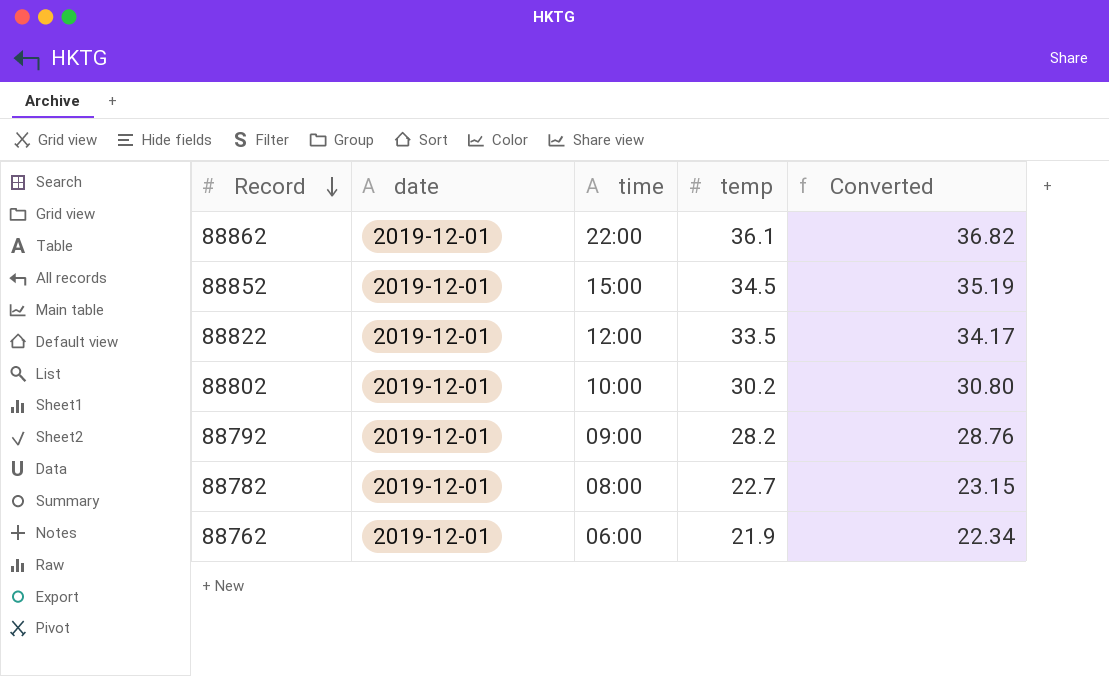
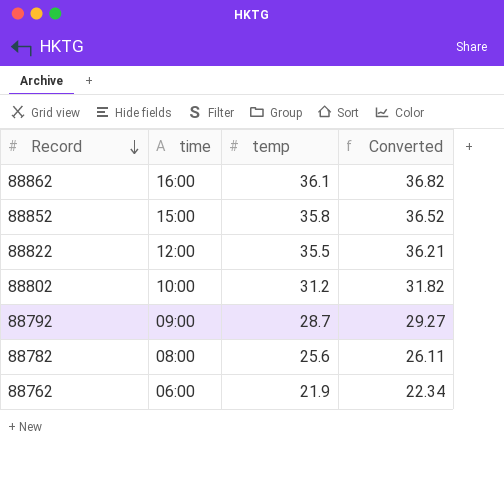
column date | position: 2 -> none
88862 | time: 22:00 -> 16:00
88852 | temp: 34.5 -> 35.8
88852 | Converted: 35.19 -> 36.52
88822 | temp: 33.5 -> 35.5
88822 | Converted: 34.17 -> 36.21
88802 | temp: 30.2 -> 31.2
88802 | Converted: 30.80 -> 31.82
88792 | temp: 28.2 -> 28.7
88792 | Converted: 28.76 -> 29.27
88782 | temp: 22.7 -> 25.6
88782 | Converted: 23.15 -> 26.11

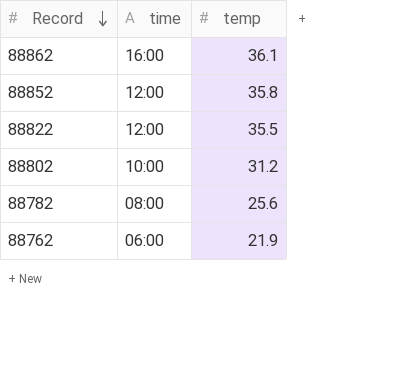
column Converted | formula: [temp] * 1.02 -> none
row 88792: 09:00 | 28.7 | 29.27 -> none
88852 | time: 15:00 -> 12:00

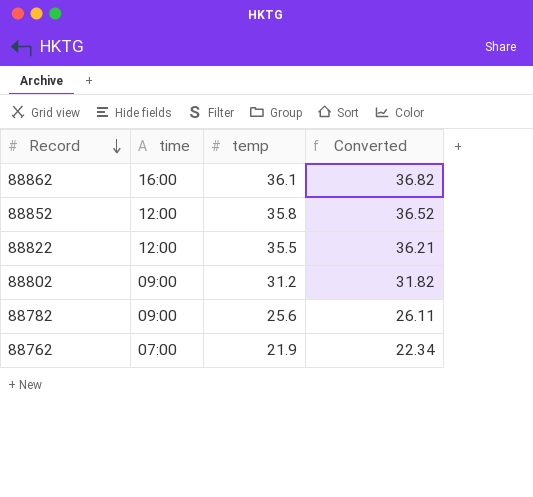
column Converted | formula: none -> [temp] * 1.02
88802 | time: 10:00 -> 09:00
88782 | time: 08:00 -> 09:00
88762 | time: 06:00 -> 07:00

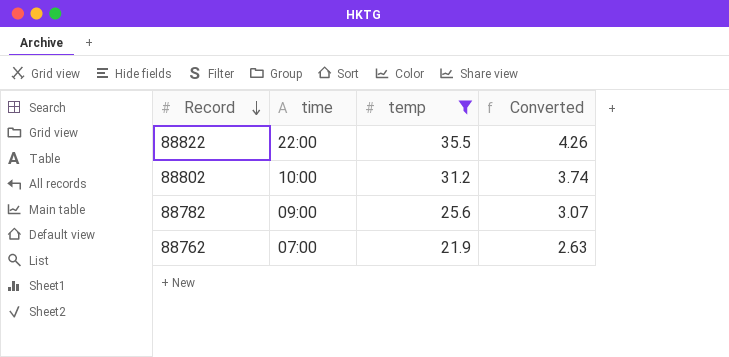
filter: none -> temp <= 35.5
column Converted | formula: [temp] * 1.02 -> [temp] * 0.12
88822 | time: 12:00 -> 22:00
88802 | time: 09:00 -> 10:00

